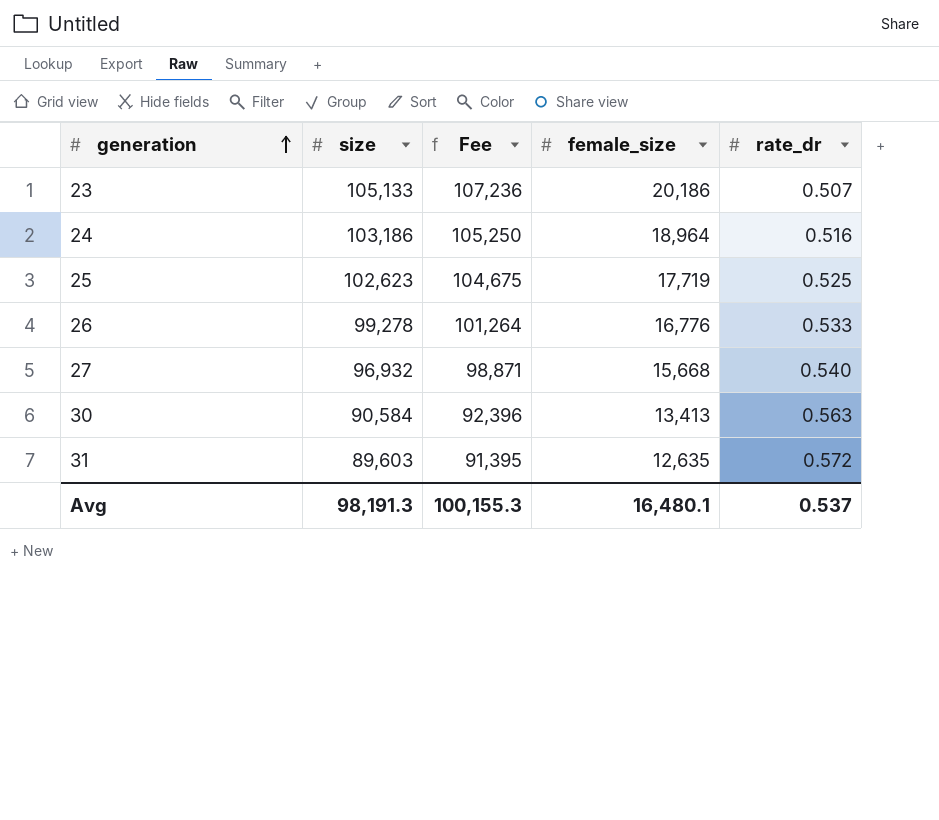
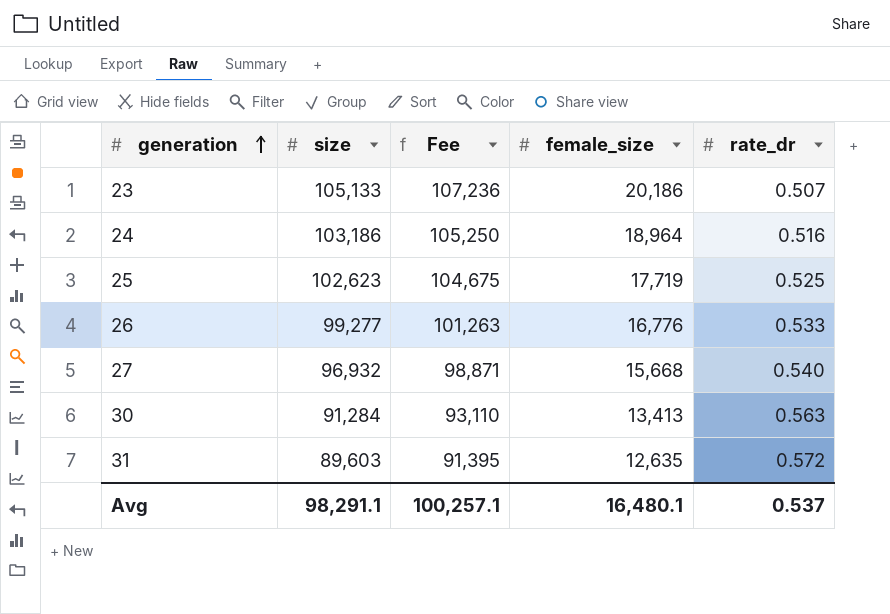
26 | size: 99,278 -> 99,277
26 | Fee: 101,264 -> 101,263
30 | size: 90,584 -> 91,284
30 | Fee: 92,396 -> 93,110
Avg | size: 98,191.3 -> 98,291.1
Avg | Fee: 100,155.3 -> 100,257.1

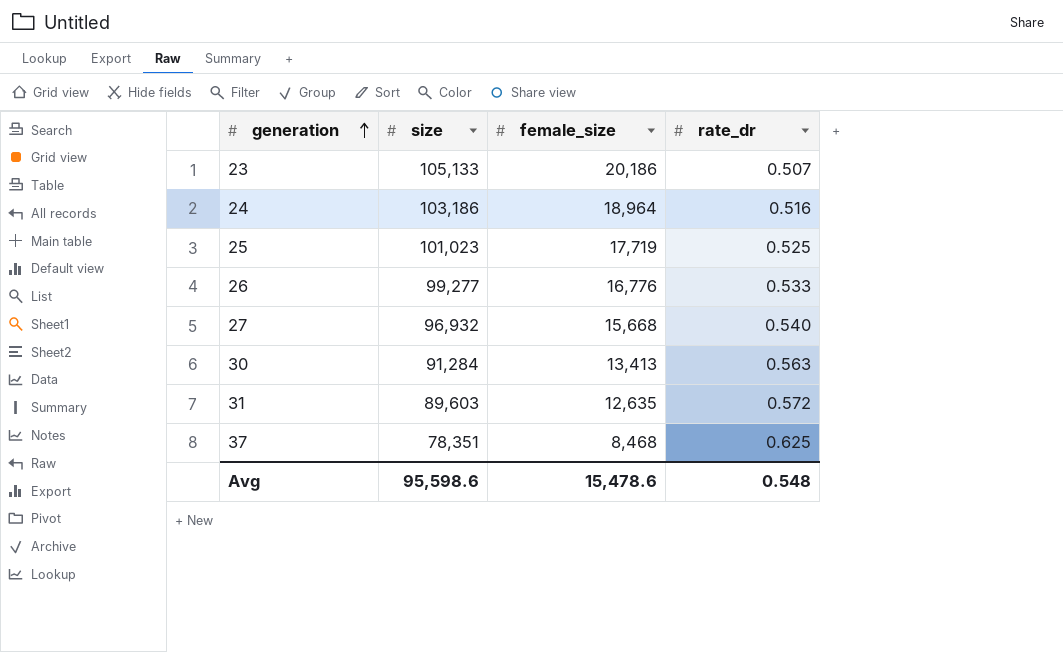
column Fee | formula: [size] * 1.02 -> none
25 | size: 102,623 -> 101,023
row 37: none -> 78,351 | 8,468 | 0.625
Avg | size: 98,291.1 -> 95,598.6
Avg | female_size: 16,480.1 -> 15,478.6
Avg | rate_dr: 0.537 -> 0.548

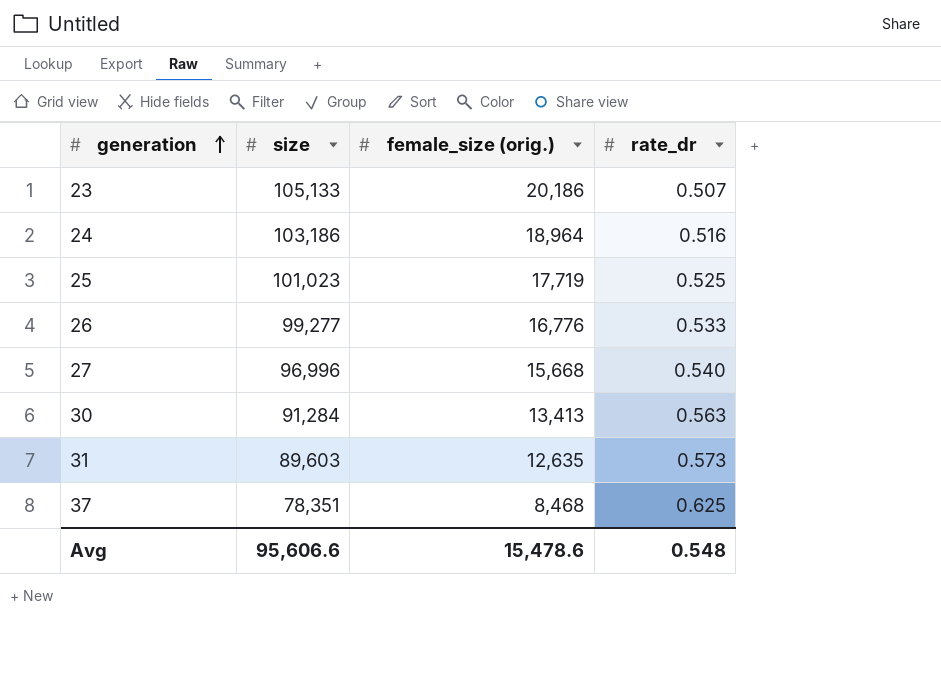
column name: female_size -> female_size (orig.)
27 | size: 96,932 -> 96,996
31 | rate_dr: 0.572 -> 0.573
Avg | size: 95,598.6 -> 95,606.6

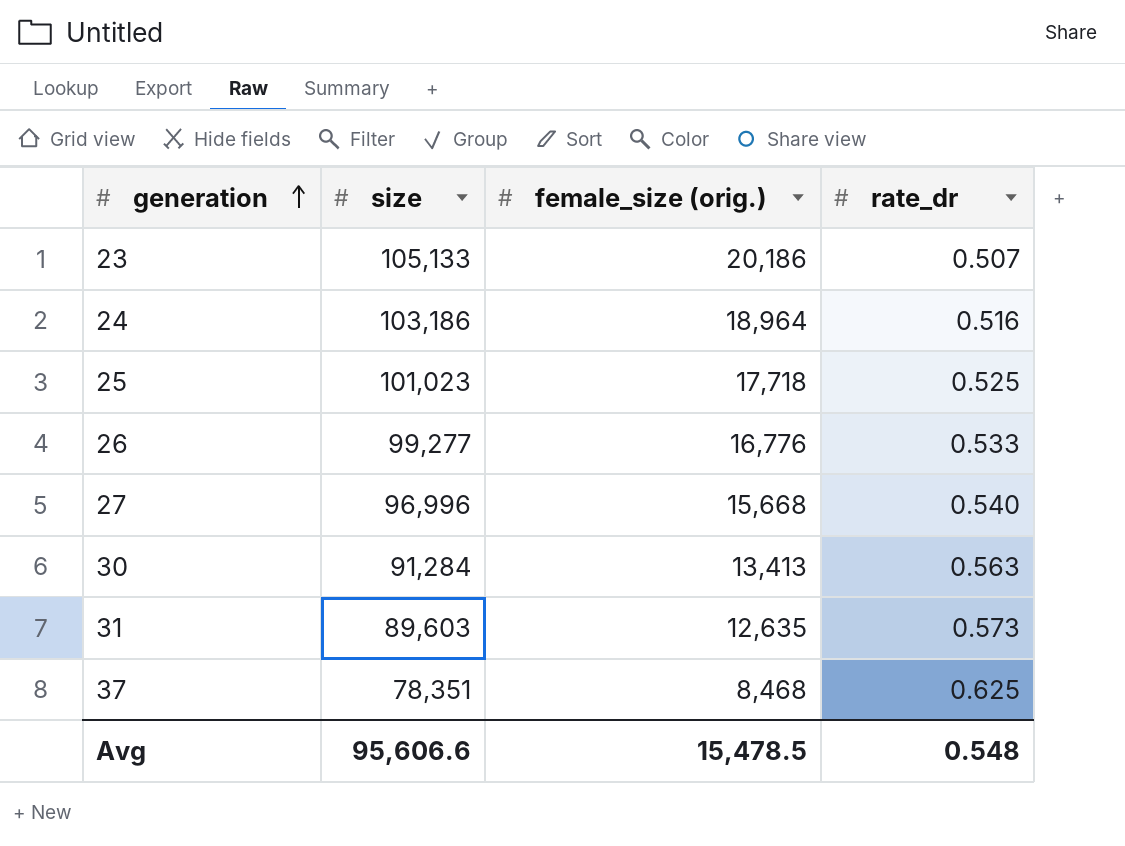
25 | female_size (orig.): 17,719 -> 17,718
Avg | female_size (orig.): 15,478.6 -> 15,478.5

